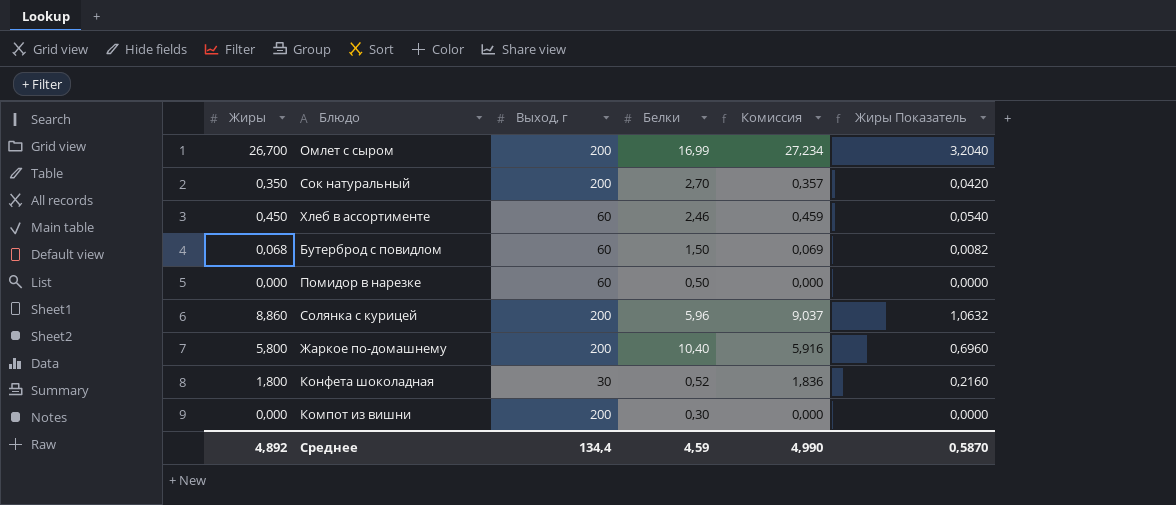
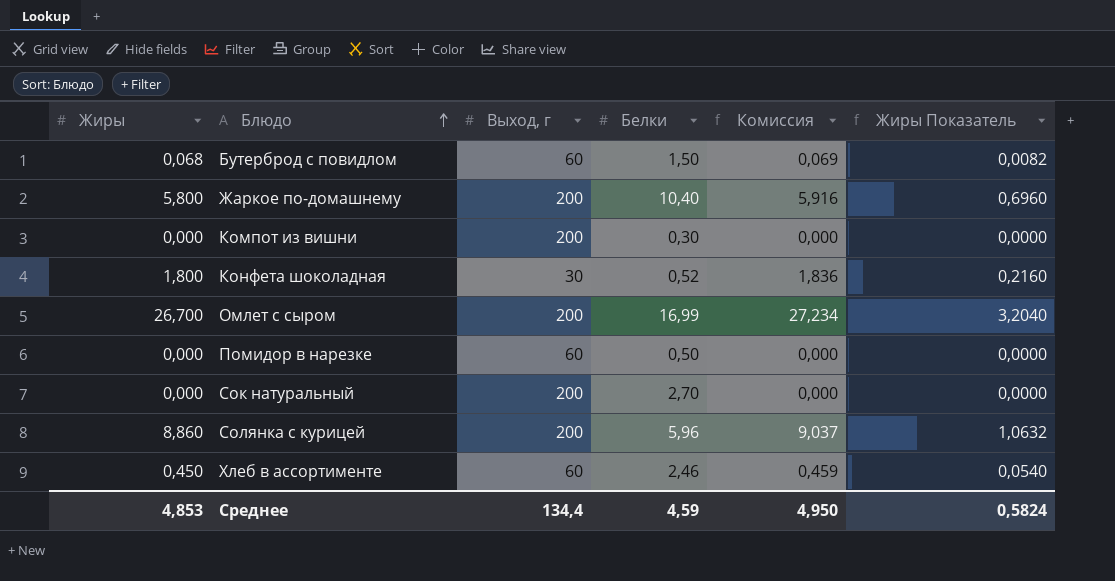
row order: none -> Блюдо ascending
Сок натуральный | Жиры: 0,350 -> 0,000
Сок натуральный | Комиссия: 0,357 -> 0,000
Сок натуральный | Жиры Показатель: 0,0420 -> 0,0000
Среднее | Жиры: 4,892 -> 4,853
Среднее | Комиссия: 4,990 -> 4,950
Среднее | Жиры Показатель: 0,5870 -> 0,5824

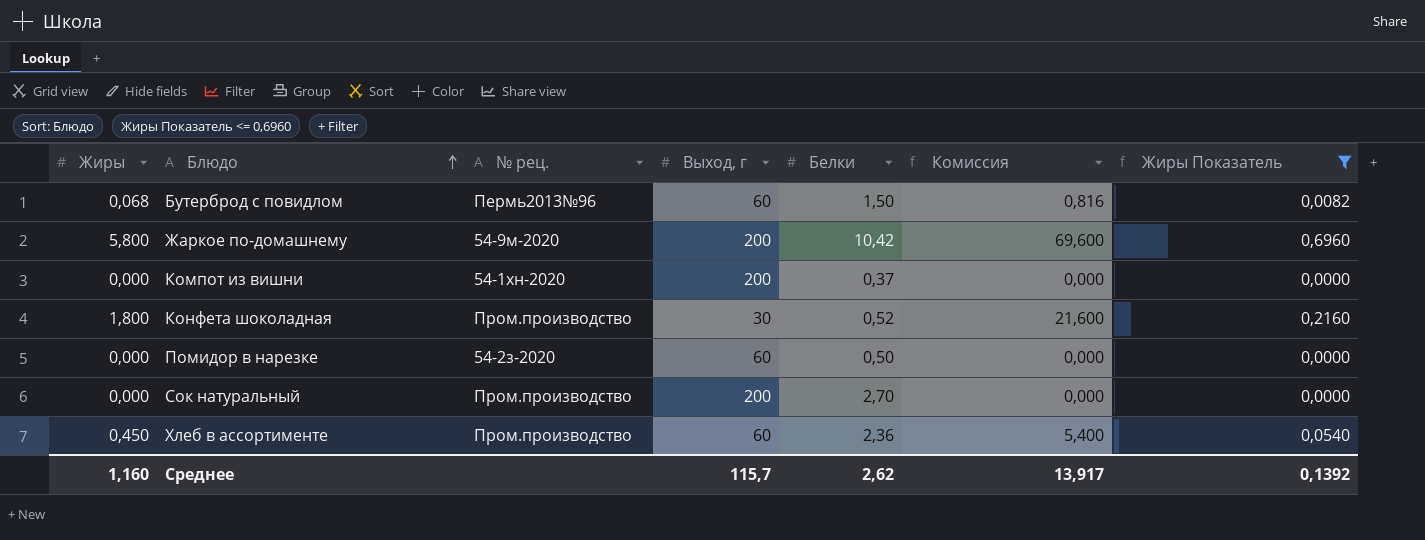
filter: none -> Жиры Показатель <= 0,6960
column № рец. | position: none -> 3
column Комиссия | formula: [Жиры] * 1,02 -> [Жиры] * 12
Жаркое по-домашнему | Белки: 10,40 -> 10,42
Компот из вишни | Белки: 0,30 -> 0,37
Хлеб в ассортименте | Белки: 2,46 -> 2,36
Среднее | Жиры: 4,853 -> 1,160
Среднее | Выход, г: 134,4 -> 115,7
Среднее | Белки: 4,59 -> 2,62
Среднее | Комиссия: 4,950 -> 13,917
Среднее | Жиры Показатель: 0,5824 -> 0,1392

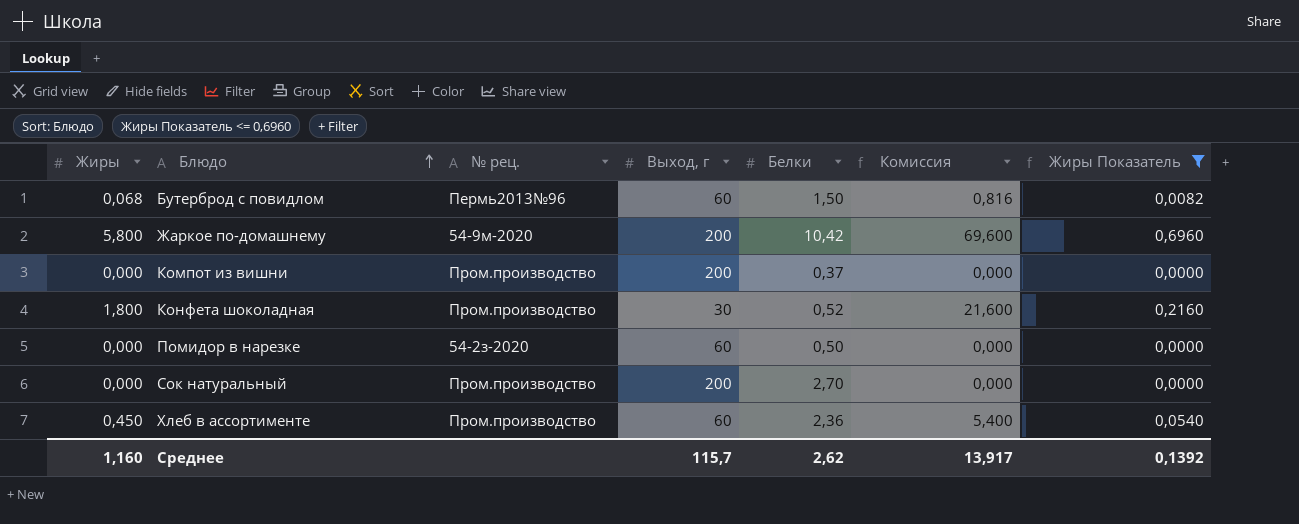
Компот из вишни | № рец.: 54-1хн-2020 -> Пром.производство

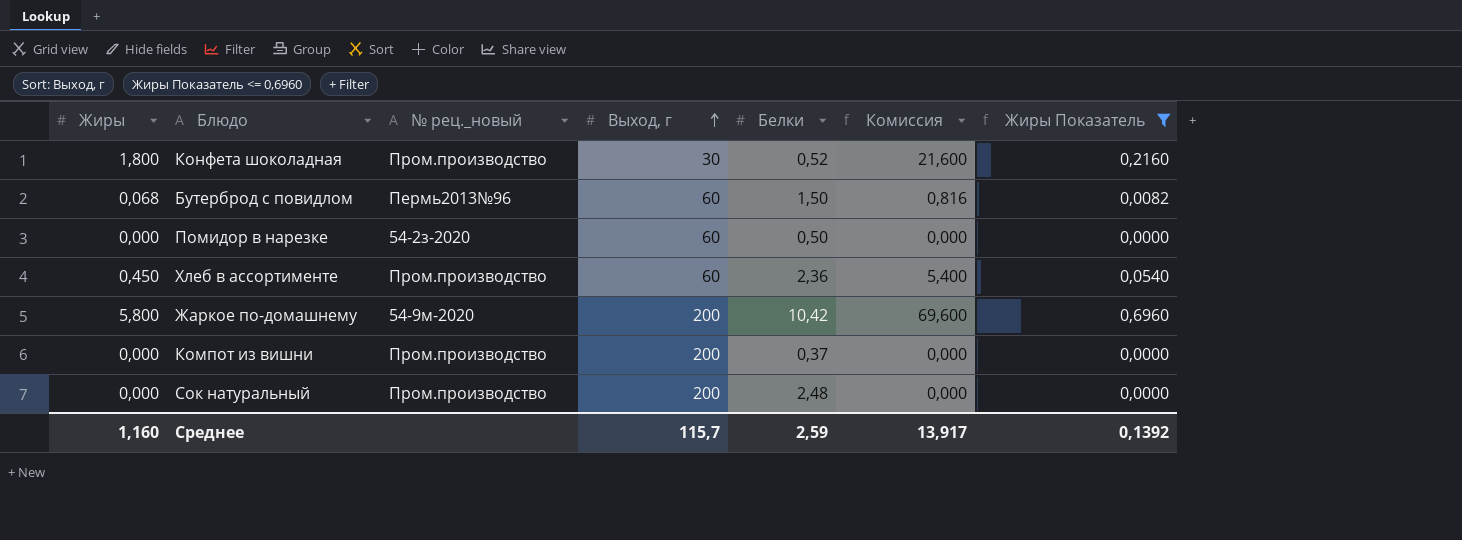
row order: Блюдо ascending -> Выход, г ascending
column name: № рец. -> № рец._новый
Сок натуральный | Белки: 2,70 -> 2,48
Среднее | Белки: 2,62 -> 2,59

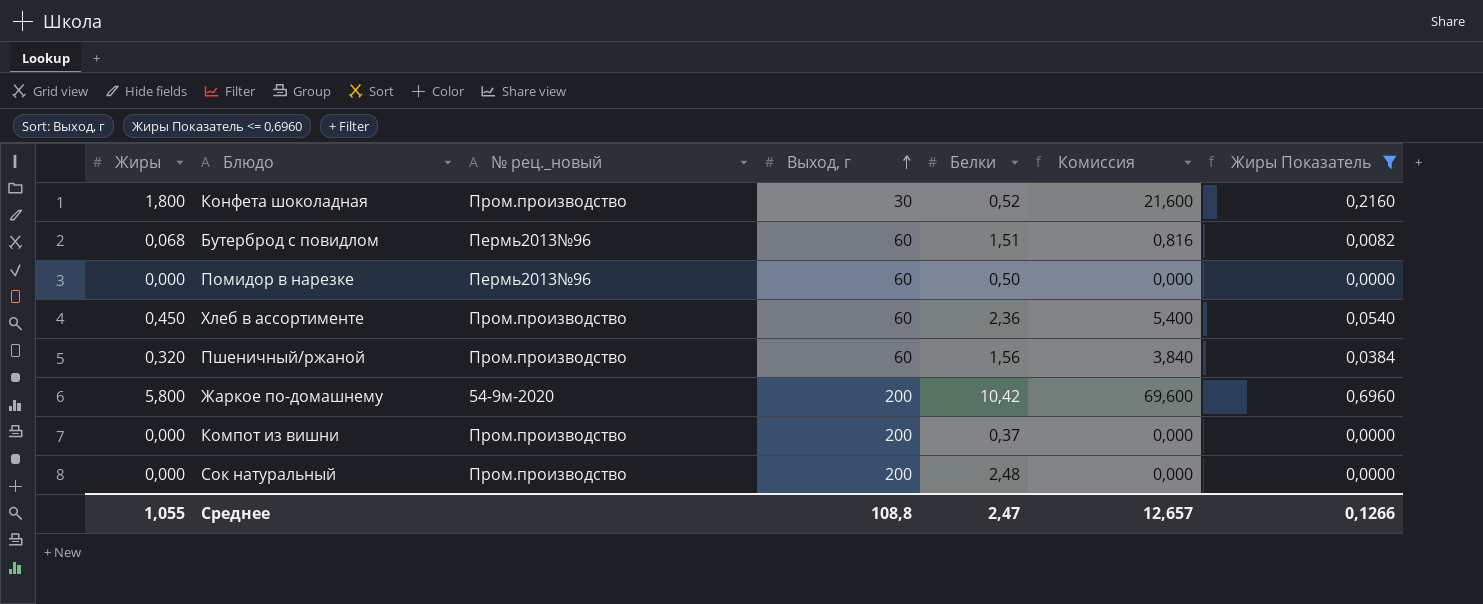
Бутерброд с повидлом | Белки: 1,50 -> 1,51
Помидор в нарезке | № рец._новый: 54-2з-2020 -> Пермь2013№96
row Пшеничный/ржаной: none -> 0,320 | Пром.производство | 60 | 1,56 | 3,840 | 0,0384
Среднее | Жиры: 1,160 -> 1,055
Среднее | Выход, г: 115,7 -> 108,8
Среднее | Белки: 2,59 -> 2,47
Среднее | Комиссия: 13,917 -> 12,657
Среднее | Жиры Показатель: 0,1392 -> 0,1266

